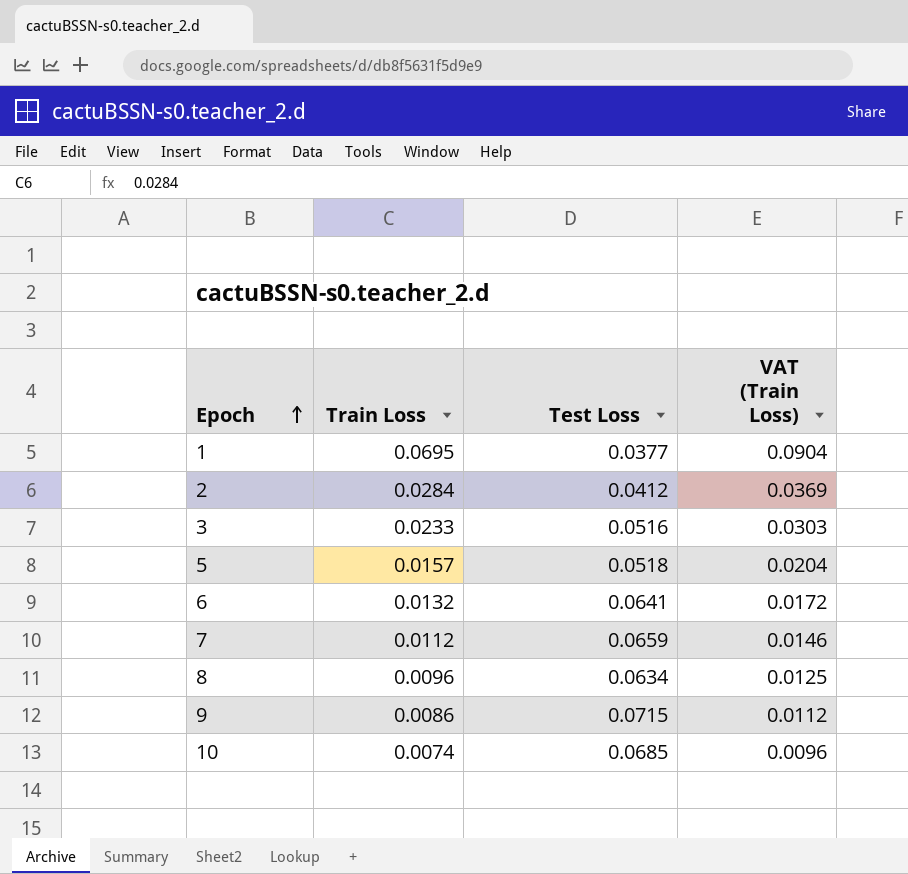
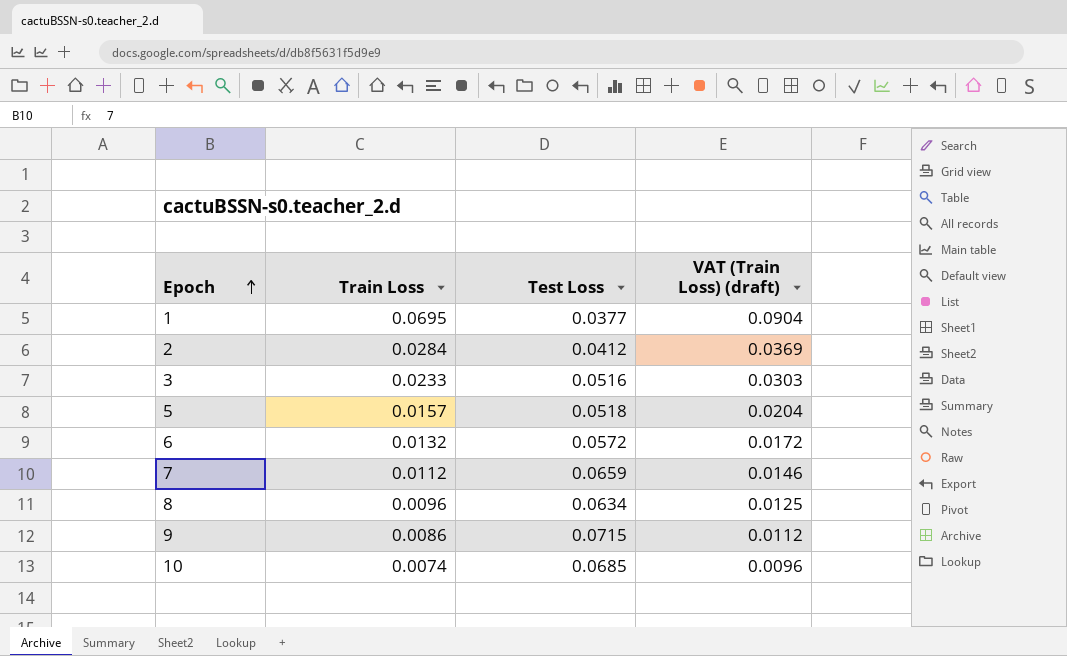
column name: VAT (Train Loss) -> VAT (Train Loss) (draft)
6 | Test Loss: 0.0641 -> 0.0572

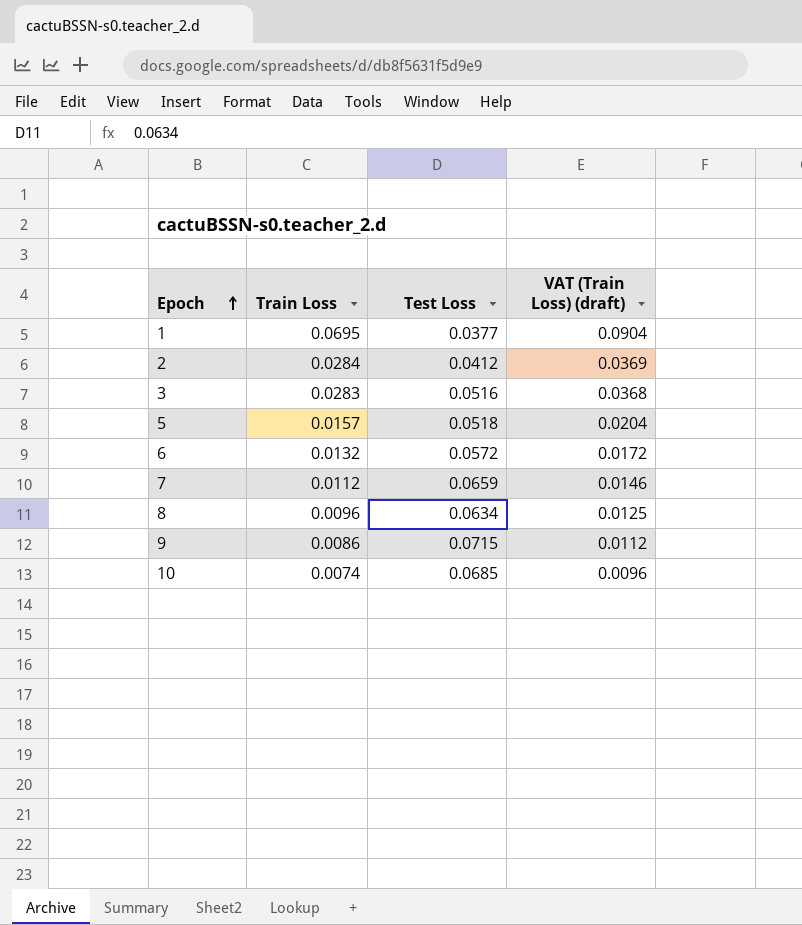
3 | Train Loss: 0.0233 -> 0.0283
3 | VAT (Train Loss) (draft): 0.0303 -> 0.0368

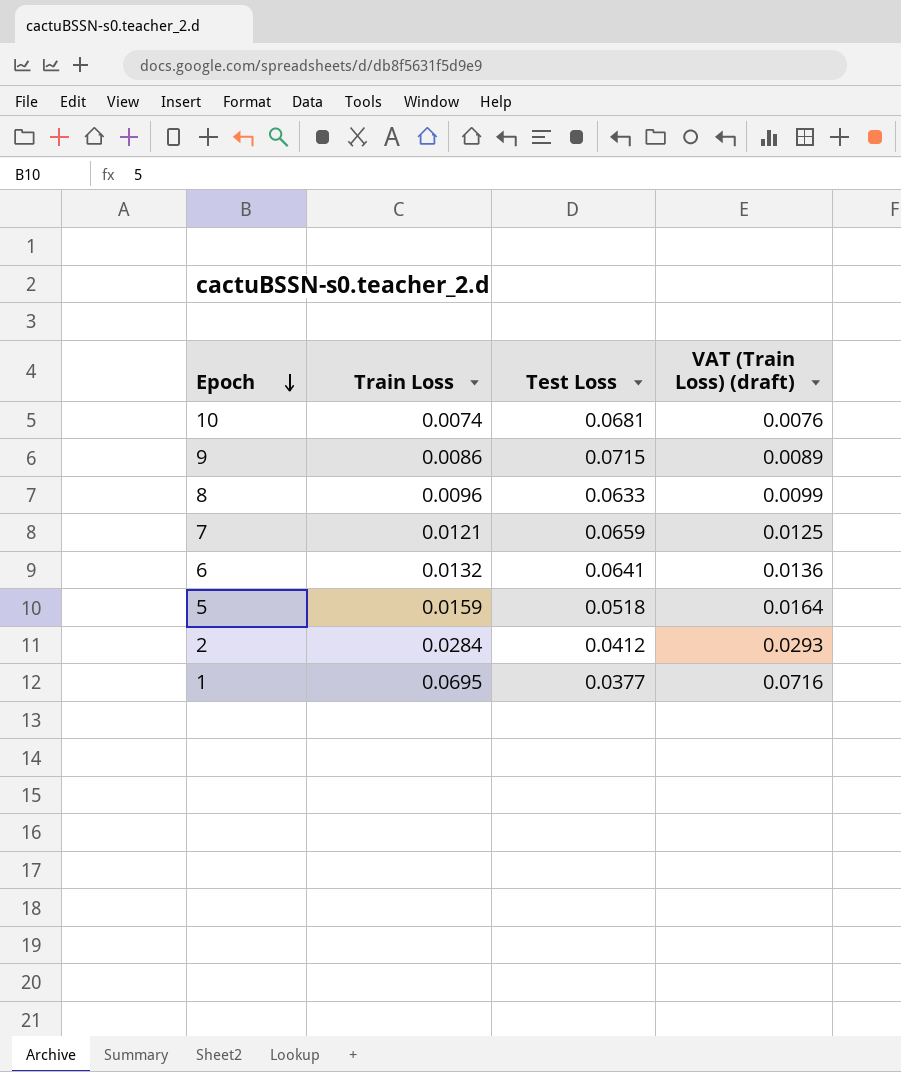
row order: Epoch ascending -> Epoch descending
column VAT (Train Loss) (draft) | formula: [Train Loss] * 1.3 -> [Train Loss] * 1.03
row 3: 0.0283 | 0.0516 | 0.0368 -> none
10 | Test Loss: 0.0685 -> 0.0681
8 | Test Loss: 0.0634 -> 0.0633
7 | Train Loss: 0.0112 -> 0.0121
6 | Test Loss: 0.0572 -> 0.0641
5 | Train Loss: 0.0157 -> 0.0159

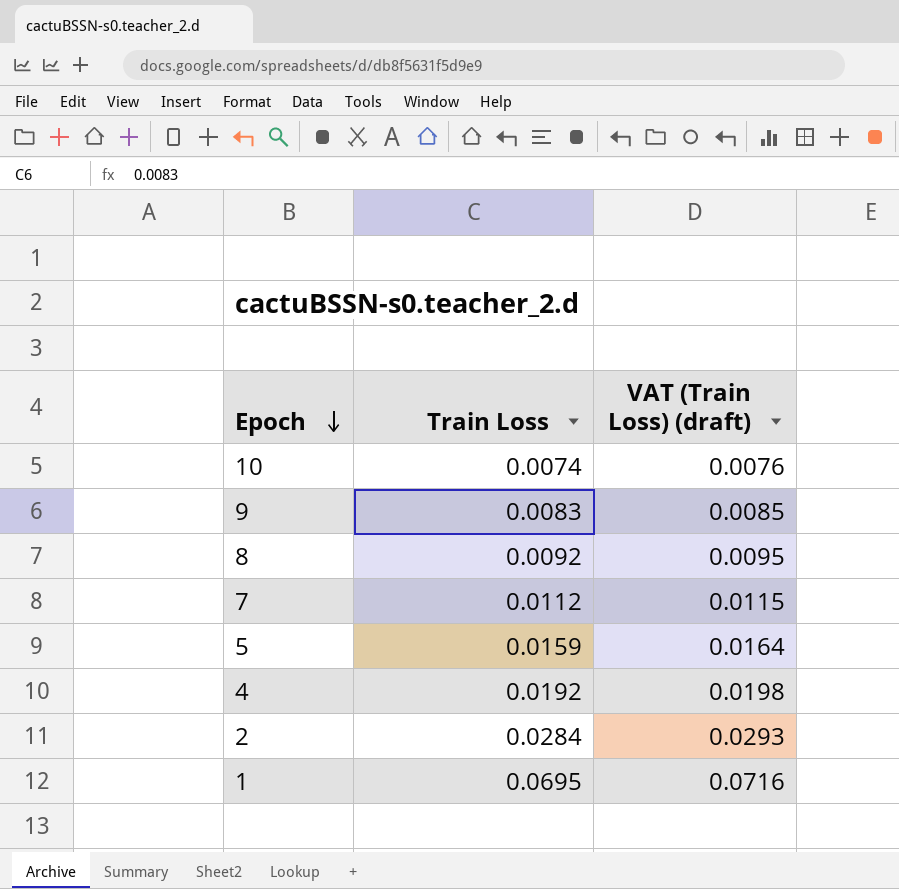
column Test Loss | position: 3 -> none
row 6: 0.0132 | 0.0641 | 0.0136 -> none
9 | Train Loss: 0.0086 -> 0.0083
9 | VAT (Train Loss) (draft): 0.0089 -> 0.0085
8 | Train Loss: 0.0096 -> 0.0092
8 | VAT (Train Loss) (draft): 0.0099 -> 0.0095
7 | Train Loss: 0.0121 -> 0.0112
7 | VAT (Train Loss) (draft): 0.0125 -> 0.0115
row 4: none -> 0.0192 | 0.0198

